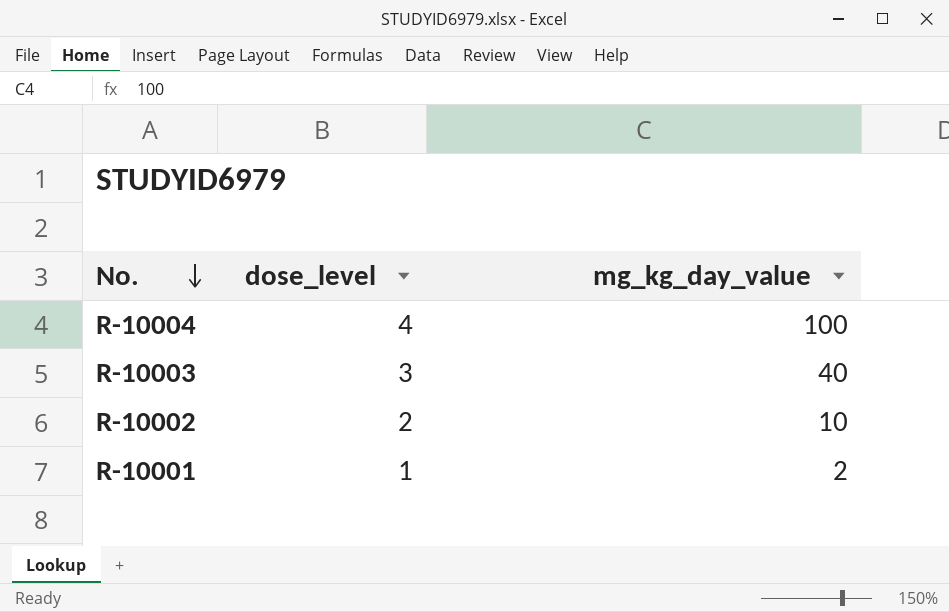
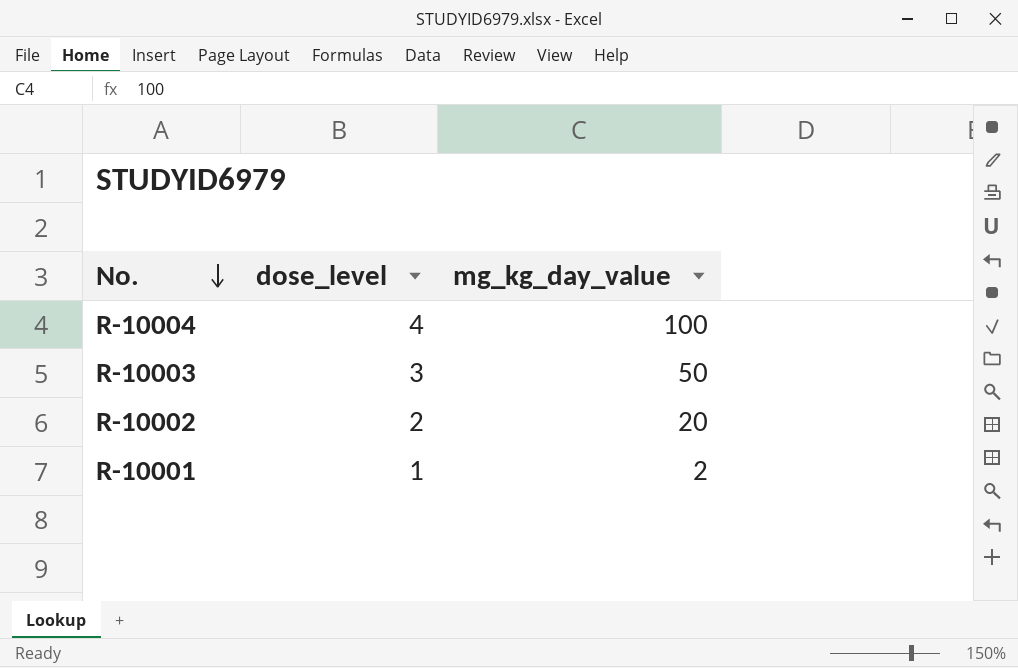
R-10003 | mg_kg_day_value: 40 -> 50
R-10002 | mg_kg_day_value: 10 -> 20

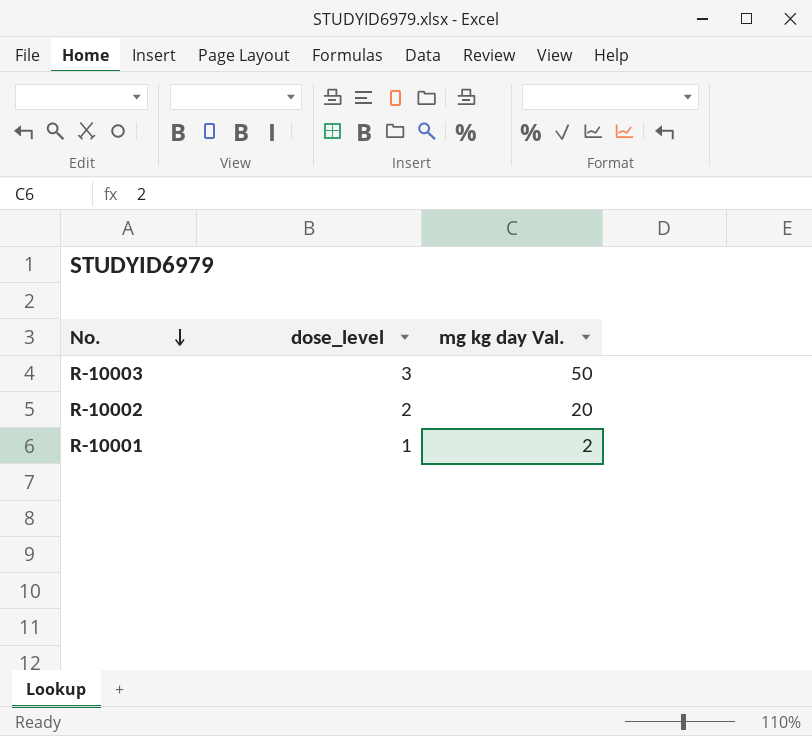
column name: mg_kg_day_value -> mg kg day Val.
row R-10004: 4 | 100 -> none

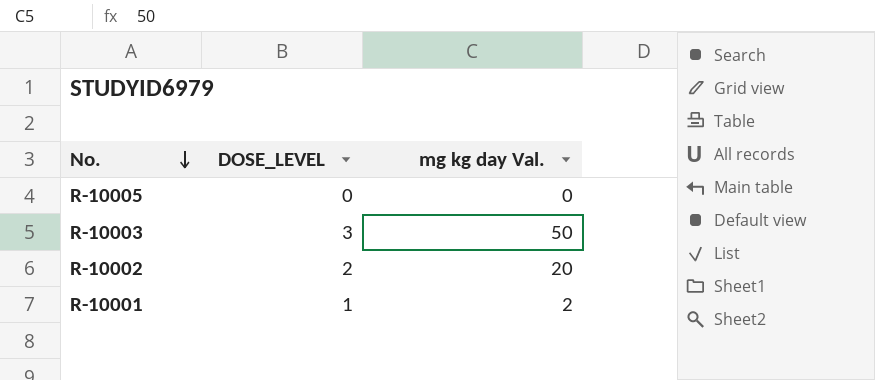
column name: dose_level -> DOSE_LEVEL
row R-10005: none -> 0 | 0

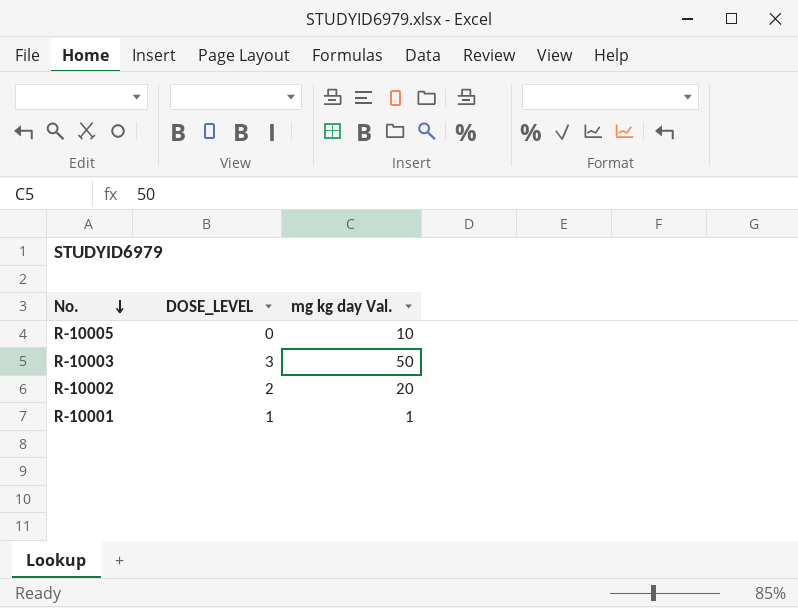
R-10005 | mg kg day Val.: 0 -> 10
R-10001 | mg kg day Val.: 2 -> 1

